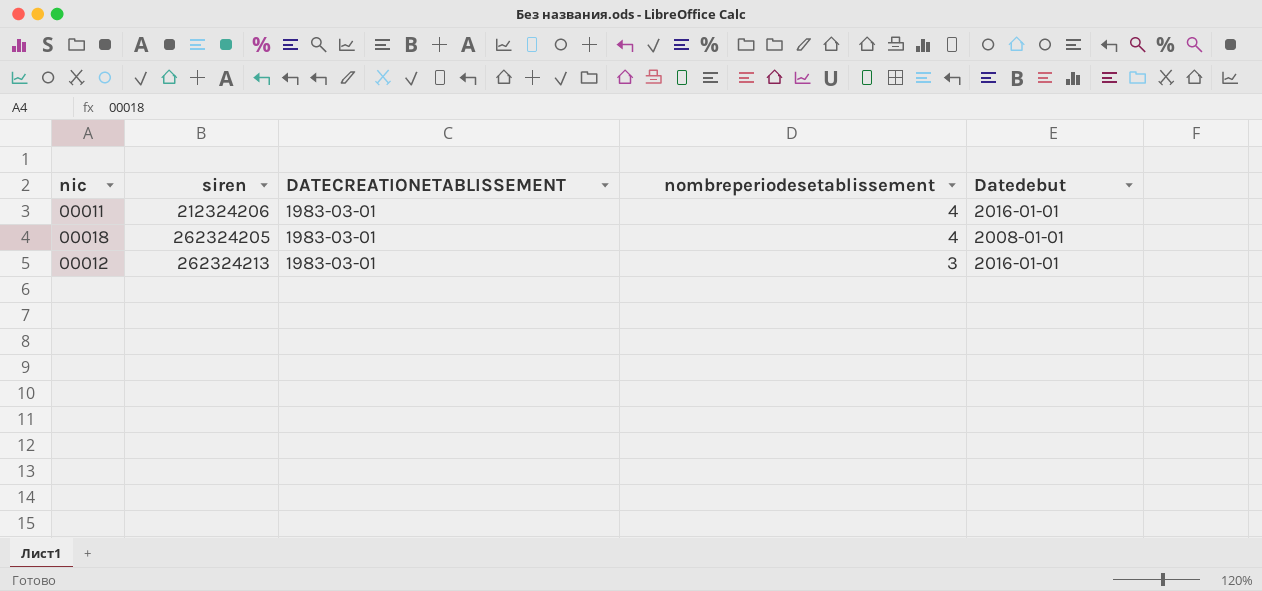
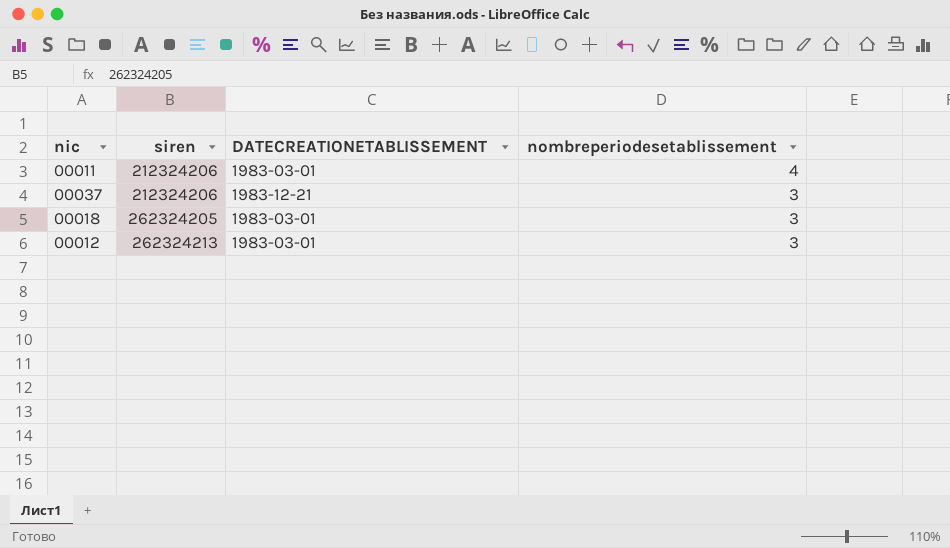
column Datedebut | position: 5 -> none
row 00037: none -> 212324206 | 1983-12-21 | 3
00018 | nombreperiodesetablissement: 4 -> 3

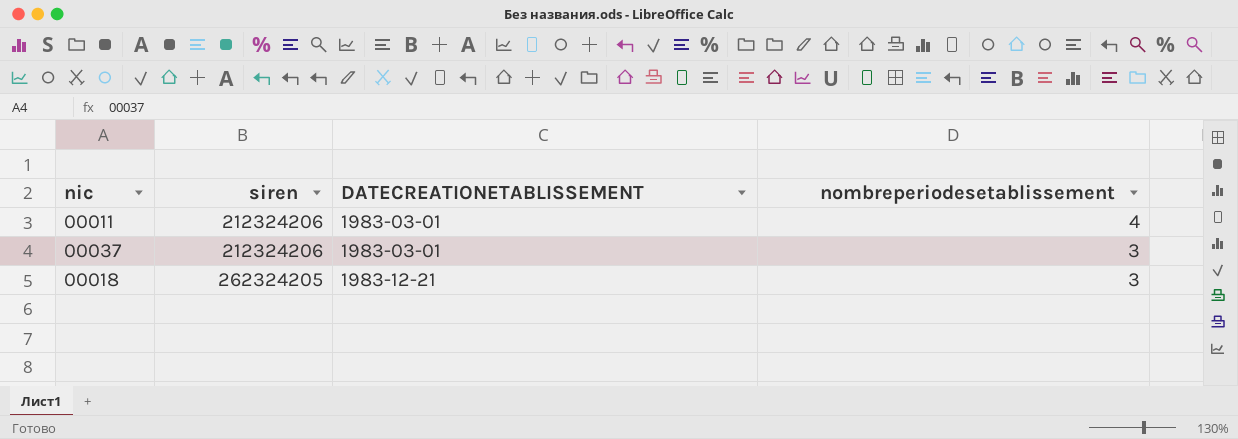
row 00012: 262324213 | 1983-03-01 | 3 -> none
00037 | DATECREATIONETABLISSEMENT: 1983-12-21 -> 1983-03-01
00018 | DATECREATIONETABLISSEMENT: 1983-03-01 -> 1983-12-21

